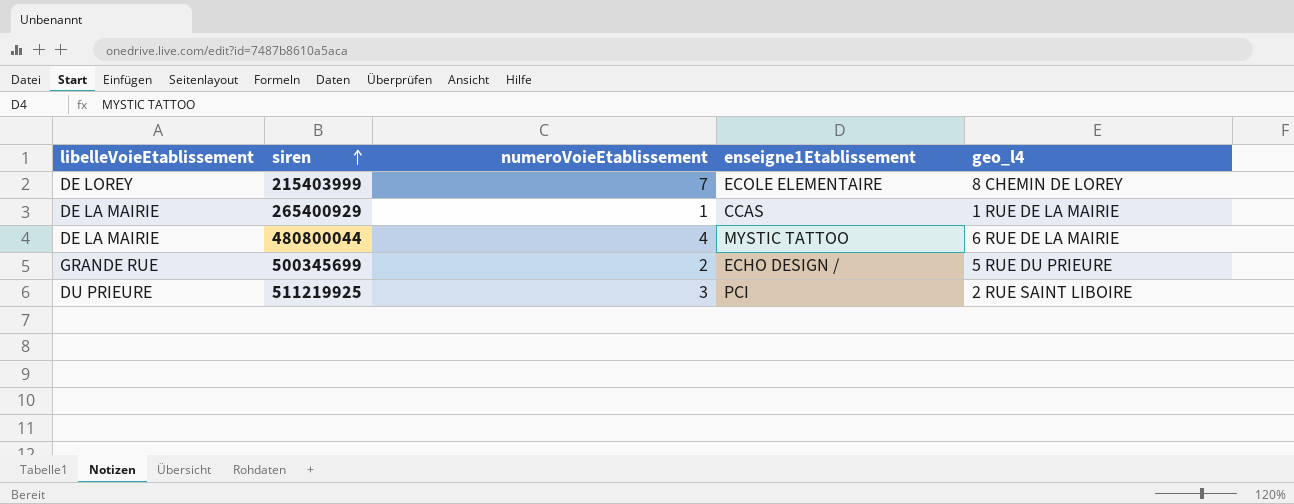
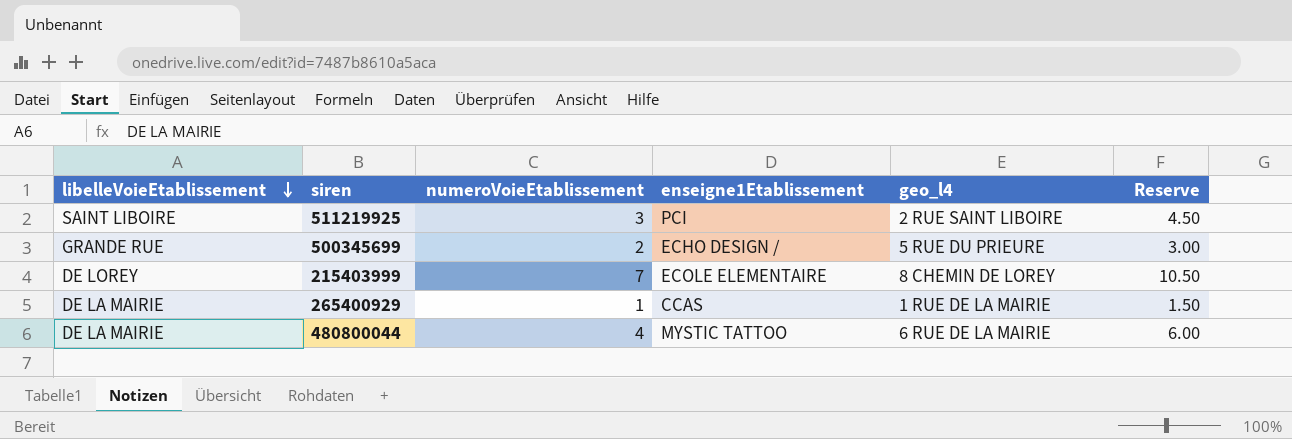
row order: siren ascending -> libelleVoieEtablissement descending
column Reserve | formula: none -> [numeroVoieEtablissement] * 1.5
511219925 | libelleVoieEtablissement: DU PRIEURE -> SAINT LIBOIRE

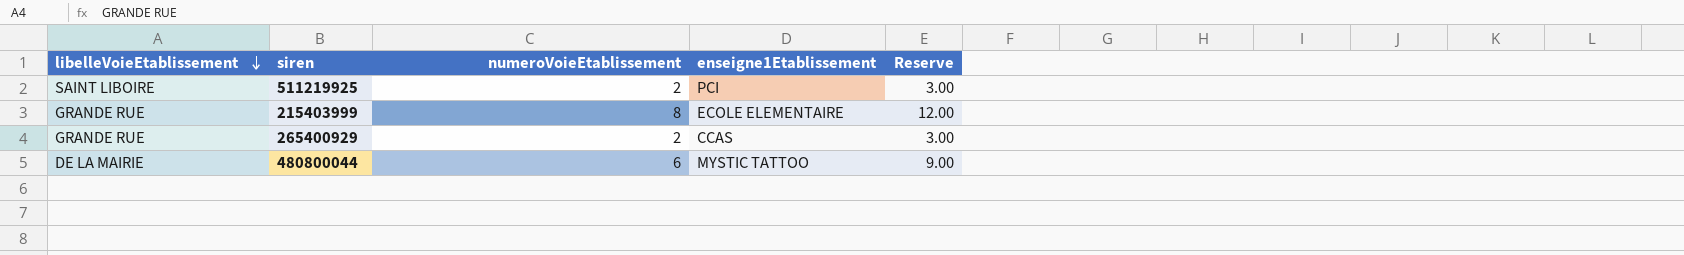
column geo_l4 | position: 5 -> none
row 500345699: GRANDE RUE | 2 | ECHO DESIGN / | 5 RUE DU PRIEURE | 3.00 -> none
511219925 | numeroVoieEtablissement: 3 -> 2
511219925 | Reserve: 4.50 -> 3.00
215403999 | libelleVoieEtablissement: DE LOREY -> GRANDE RUE
215403999 | numeroVoieEtablissement: 7 -> 8
215403999 | Reserve: 10.50 -> 12.00
265400929 | libelleVoieEtablissement: DE LA MAIRIE -> GRANDE RUE
265400929 | numeroVoieEtablissement: 1 -> 2
265400929 | Reserve: 1.50 -> 3.00
480800044 | numeroVoieEtablissement: 4 -> 6
480800044 | Reserve: 6.00 -> 9.00

